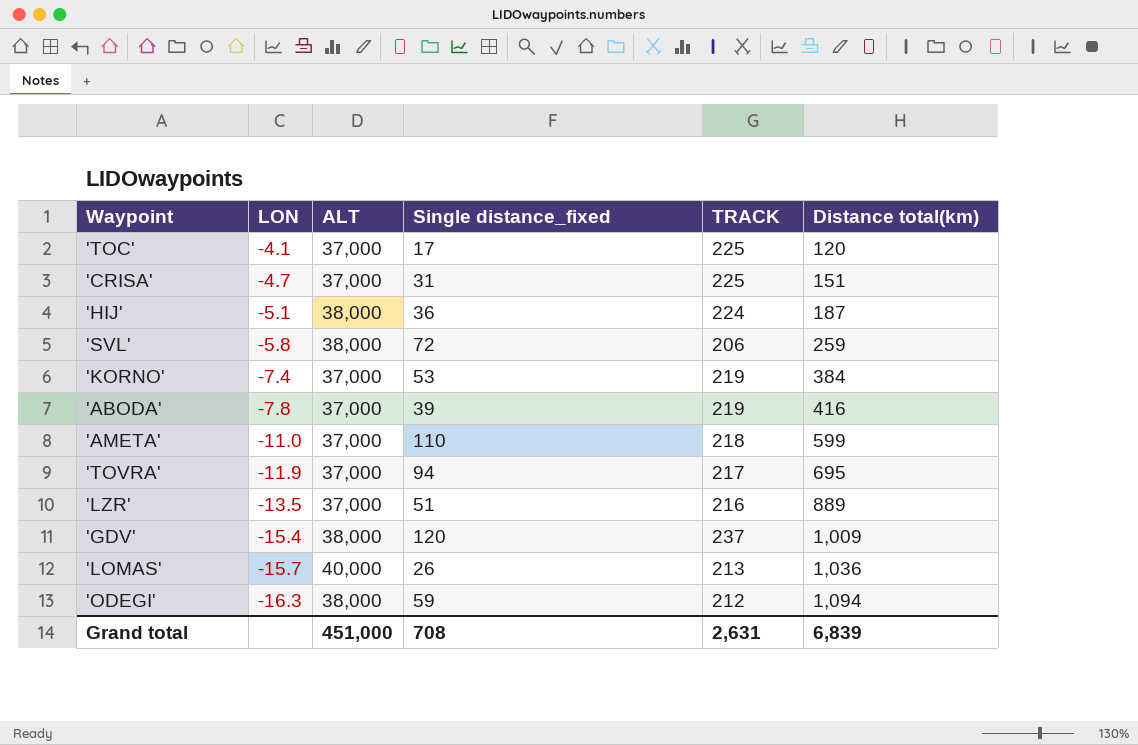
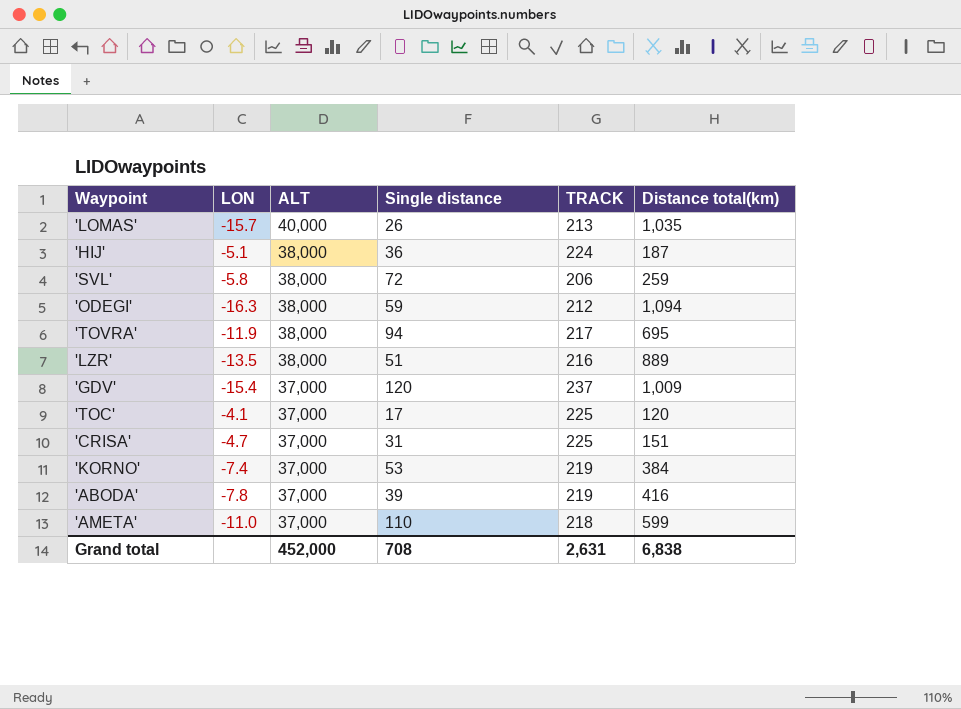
row order: LON descending -> ALT descending
column name: Single distance_fixed -> Single distance
'LOMAS' | Distance total(km): 1,036 -> 1,035
'TOVRA' | ALT: 37,000 -> 38,000
'LZR' | ALT: 37,000 -> 38,000
'GDV' | ALT: 38,000 -> 37,000
Grand total | ALT: 451,000 -> 452,000
Grand total | Distance total(km): 6,839 -> 6,838

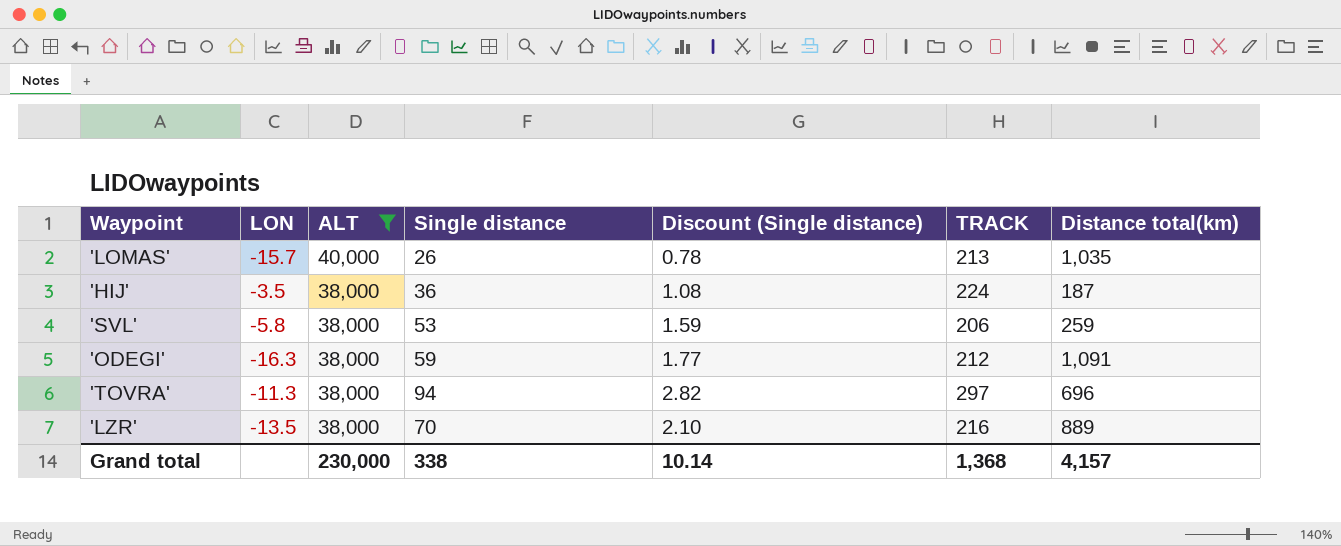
filter: none -> ALT != 37,000
column Discount (Single distance) | formula: none -> [Single distance] * 0.03
'HIJ' | LON: -5.1 -> -3.5
'SVL' | Single distance: 72 -> 53
'ODEGI' | Distance total(km): 1,094 -> 1,091
'TOVRA' | LON: -11.9 -> -11.3
'TOVRA' | TRACK: 217 -> 297
'TOVRA' | Distance total(km): 695 -> 696
'LZR' | Single distance: 51 -> 70
Grand total | ALT: 452,000 -> 230,000
Grand total | Single distance: 708 -> 338
Grand total | TRACK: 2,631 -> 1,368
Grand total | Distance total(km): 6,838 -> 4,157

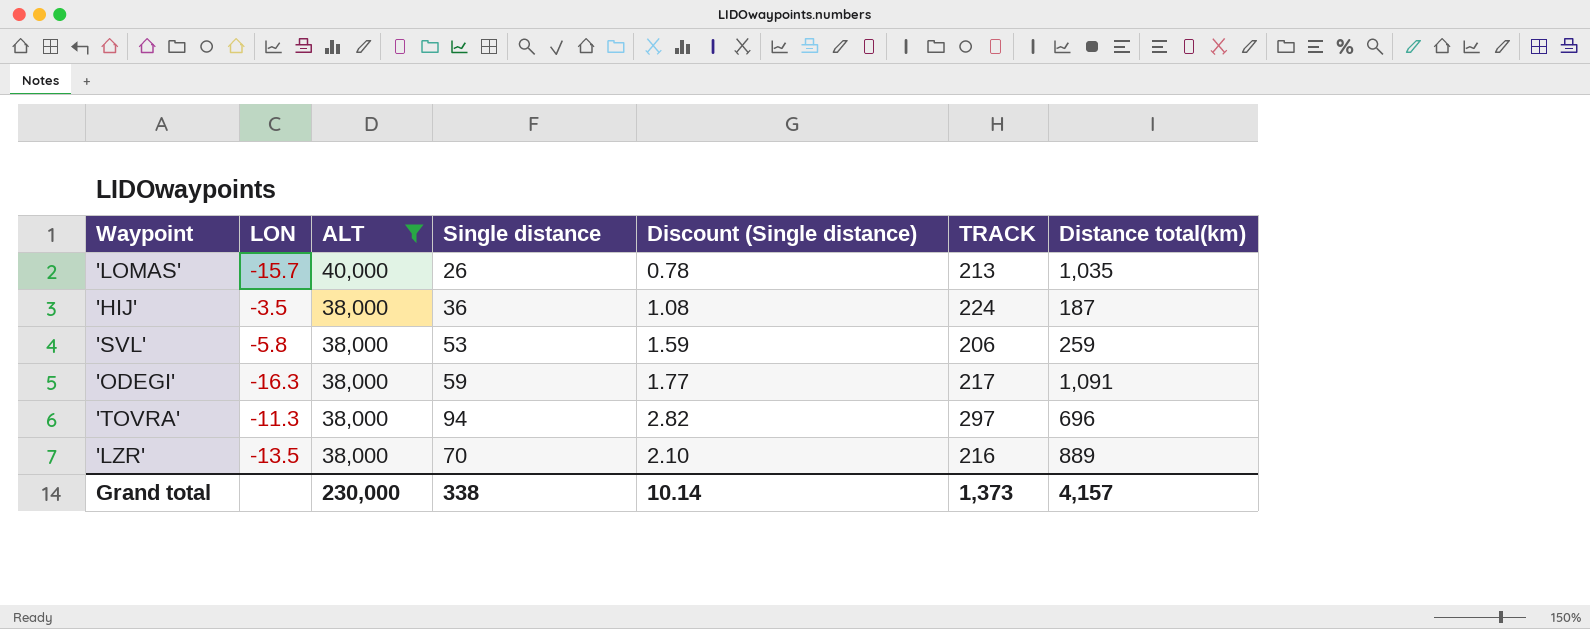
'ODEGI' | TRACK: 212 -> 217
Grand total | TRACK: 1,368 -> 1,373

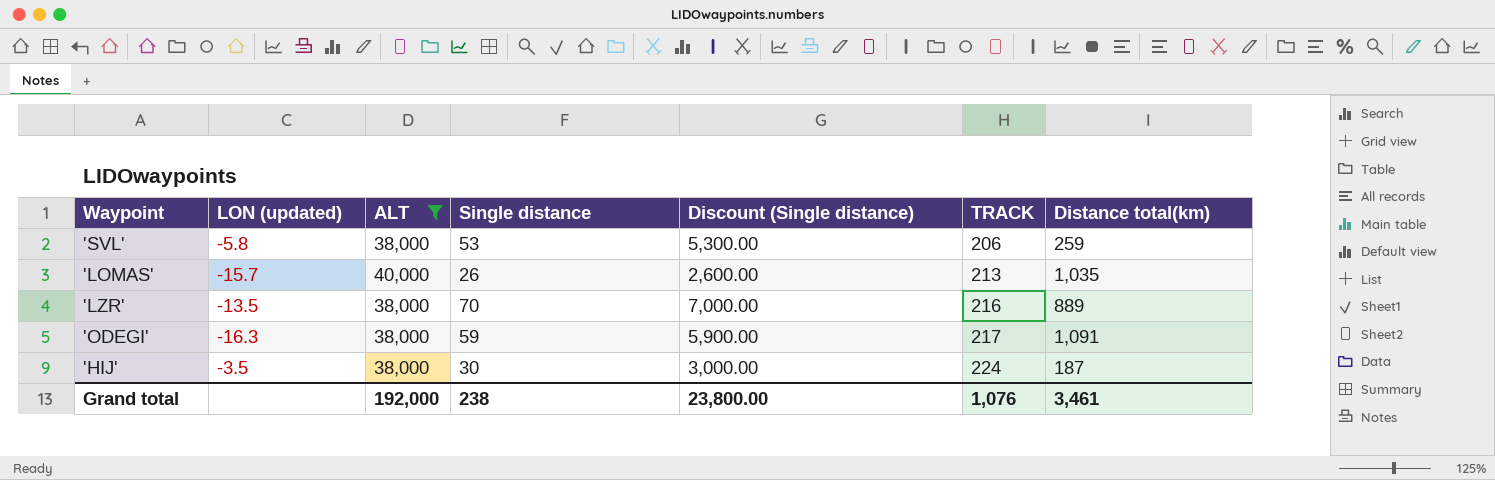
row order: ALT descending -> TRACK ascending
column name: LON -> LON (updated)
column Discount (Single distance) | formula: [Single distance] * 0.03 -> [Single distance] * 100
row 'TOVRA': -11.3 | 38,000 | 94 | 2.82 | 297 | 696 -> none
'HIJ' | Single distance: 36 -> 30
Grand total | ALT: 230,000 -> 192,000
Grand total | Single distance: 338 -> 238
Grand total | Discount (Single distance): 10.14 -> 23,800.00
Grand total | TRACK: 1,373 -> 1,076
Grand total | Distance total(km): 4,157 -> 3,461

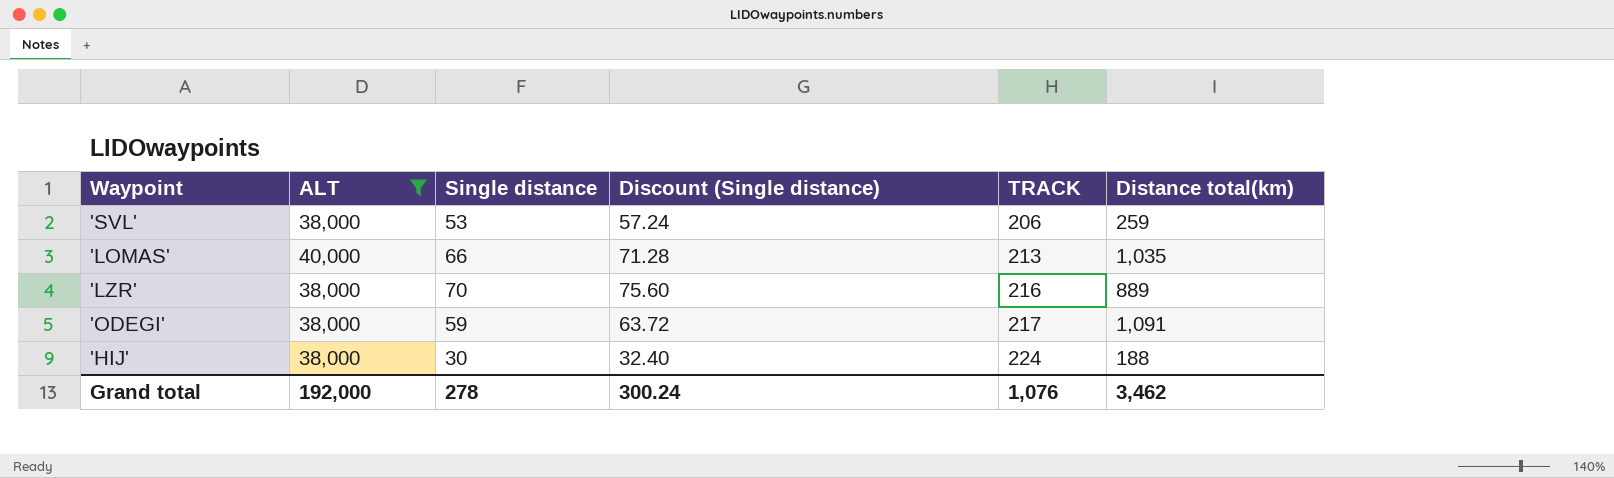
column LON (updated) | position: 2 -> none
column Discount (Single distance) | formula: [Single distance] * 100 -> [Single distance] * 1.08
'LOMAS' | Single distance: 26 -> 66
'HIJ' | Distance total(km): 187 -> 188
Grand total | Single distance: 238 -> 278
Grand total | Discount (Single distance): 23,800.00 -> 300.24
Grand total | Distance total(km): 3,461 -> 3,462

